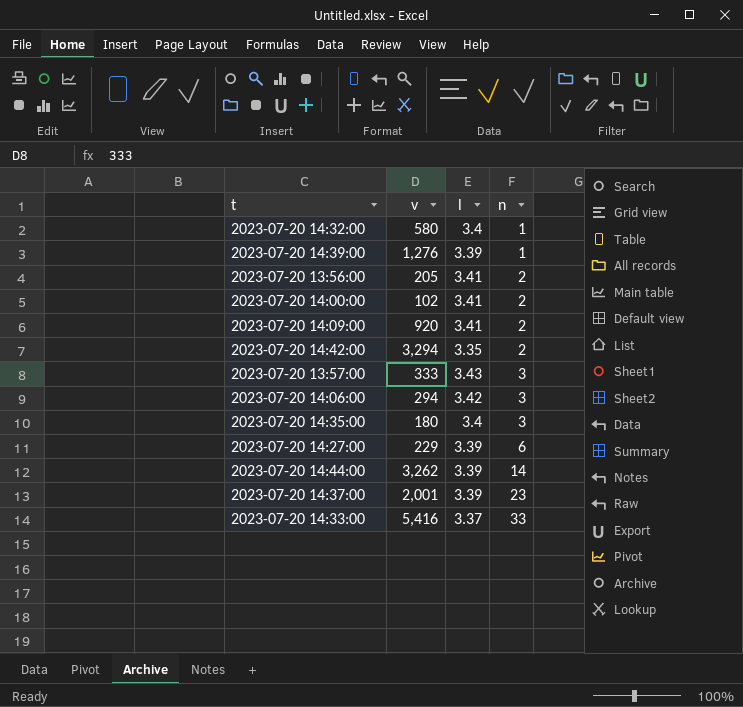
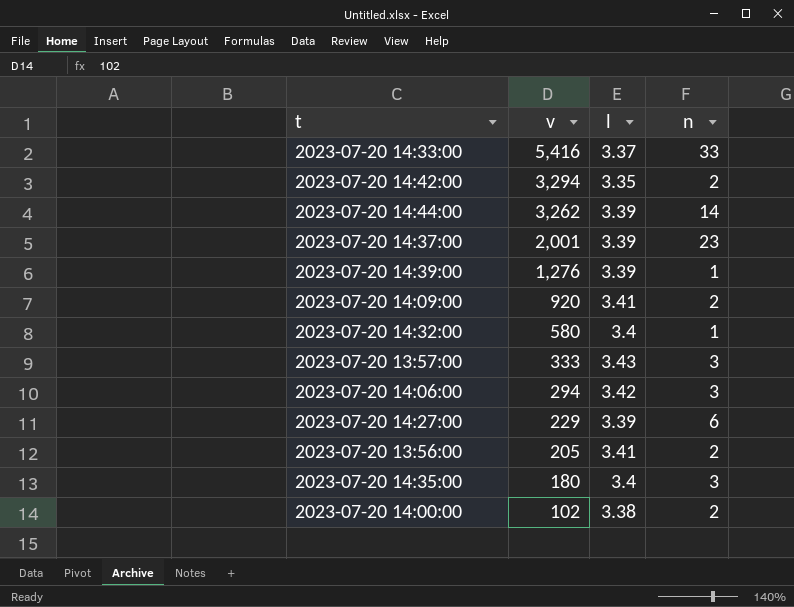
row order: n ascending -> v descending
2023-07-20 14:00:00 | l: 3.41 -> 3.38

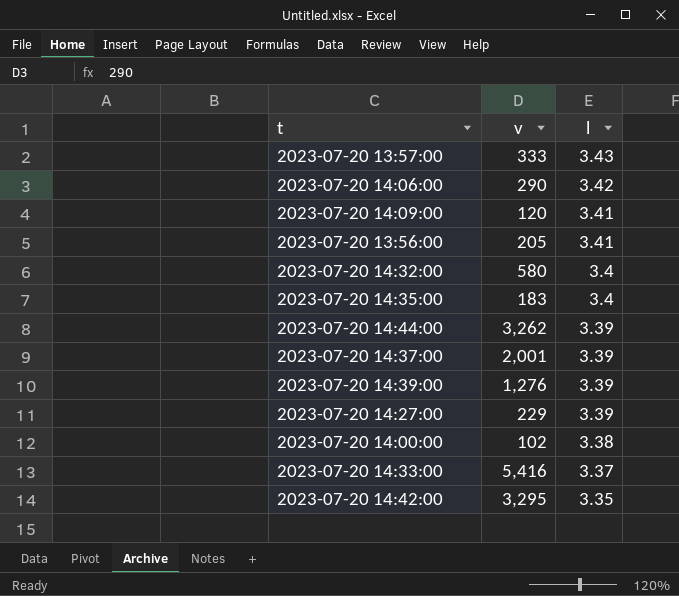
row order: v descending -> l descending
column n | position: 4 -> none
2023-07-20 14:06:00 | v: 294 -> 290
2023-07-20 14:09:00 | v: 920 -> 120
2023-07-20 14:35:00 | v: 180 -> 183
2023-07-20 14:42:00 | v: 3,294 -> 3,295

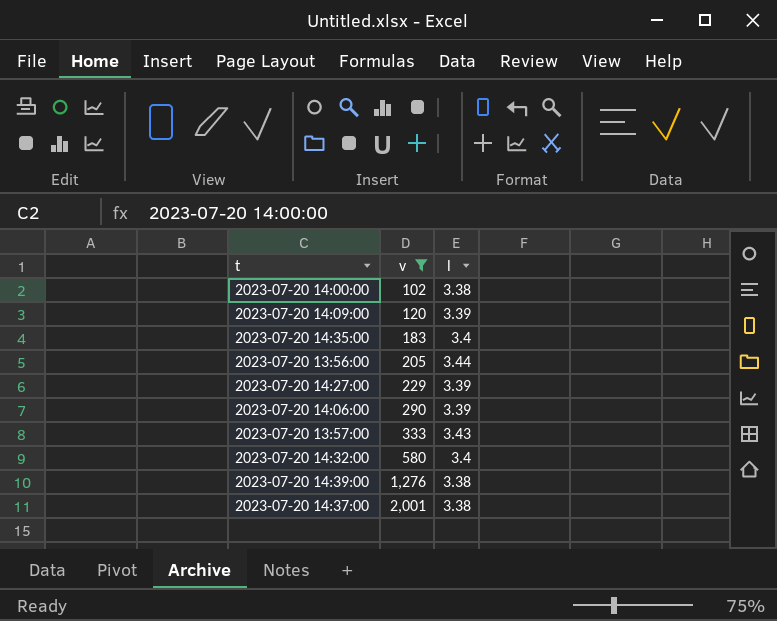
filter: none -> v <= 2,001
row order: l descending -> v ascending
2023-07-20 14:09:00 | l: 3.41 -> 3.39
2023-07-20 13:56:00 | l: 3.41 -> 3.44
2023-07-20 14:06:00 | l: 3.42 -> 3.39
2023-07-20 14:39:00 | l: 3.39 -> 3.38
2023-07-20 14:37:00 | l: 3.39 -> 3.38

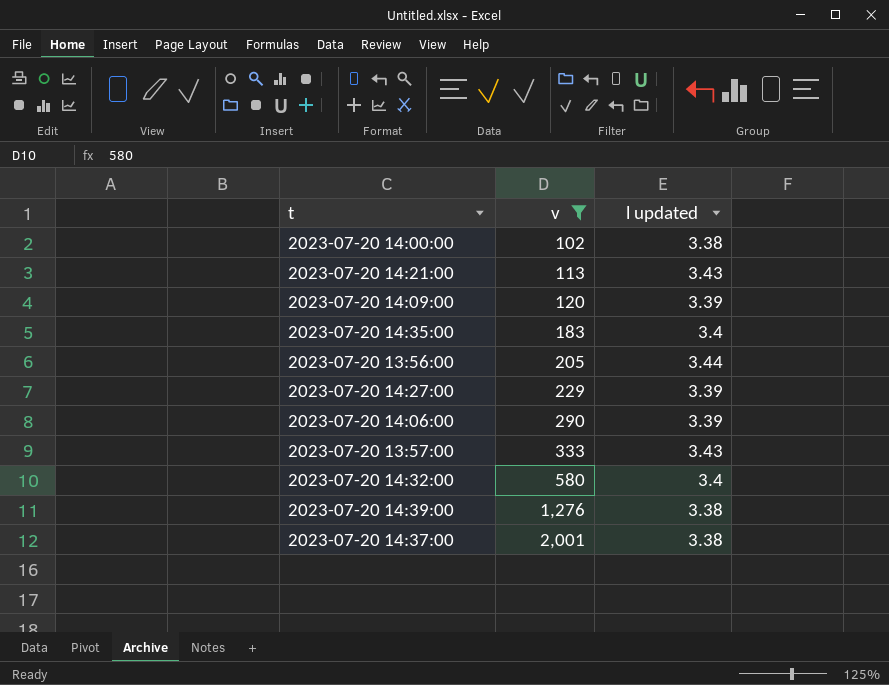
column name: l -> l updated
row 2023-07-20 14:21:00: none -> 113 | 3.43

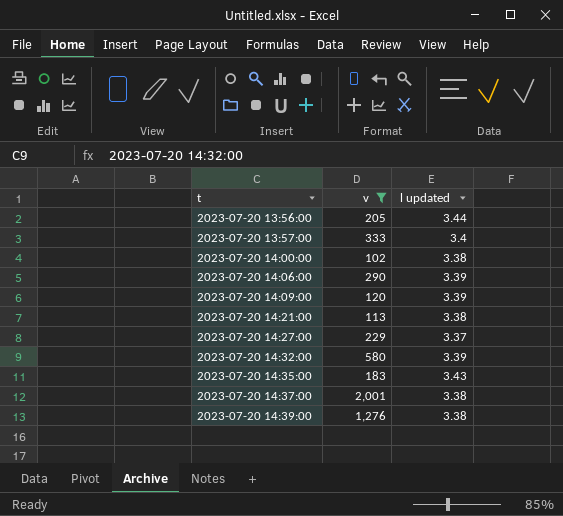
row order: v ascending -> t ascending
2023-07-20 13:57:00 | l updated: 3.43 -> 3.4
2023-07-20 14:21:00 | l updated: 3.43 -> 3.38
2023-07-20 14:27:00 | l updated: 3.39 -> 3.37
2023-07-20 14:32:00 | l updated: 3.4 -> 3.39
2023-07-20 14:35:00 | l updated: 3.4 -> 3.43

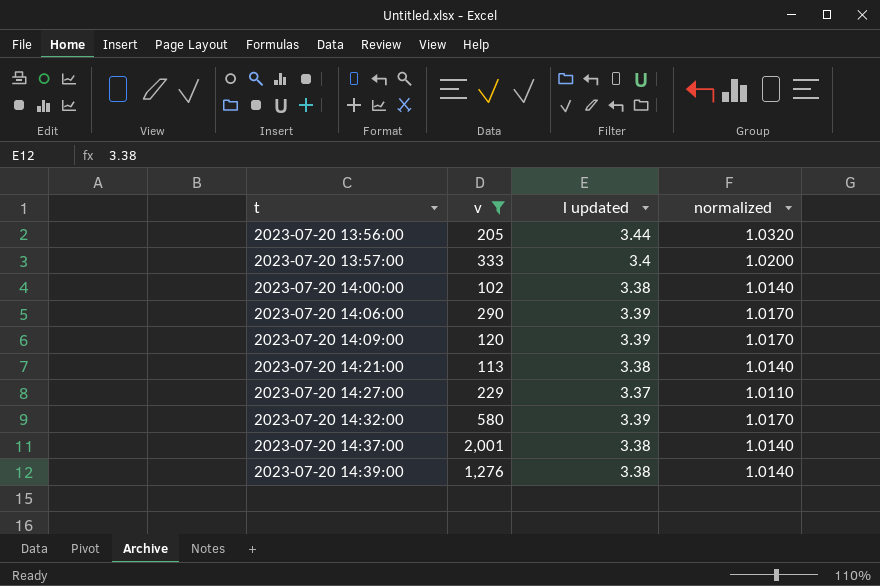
column normalized | formula: none -> [l updated] * 0.3
row 2023-07-20 14:35:00: 183 | 3.43 -> none

